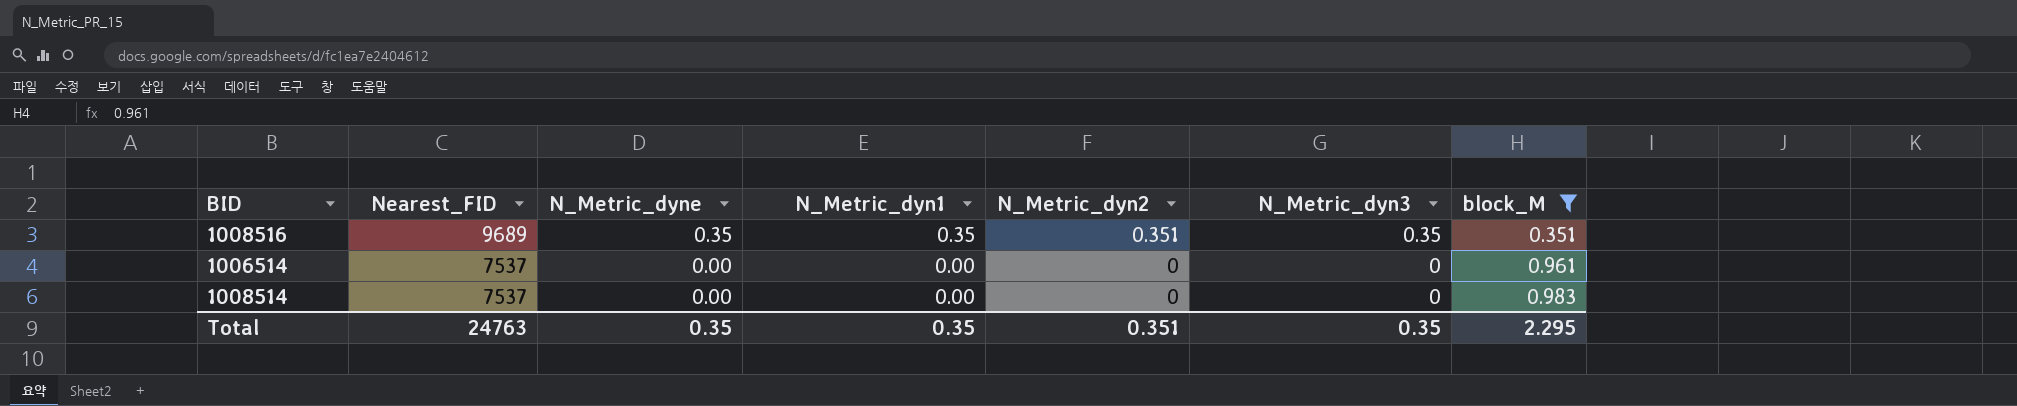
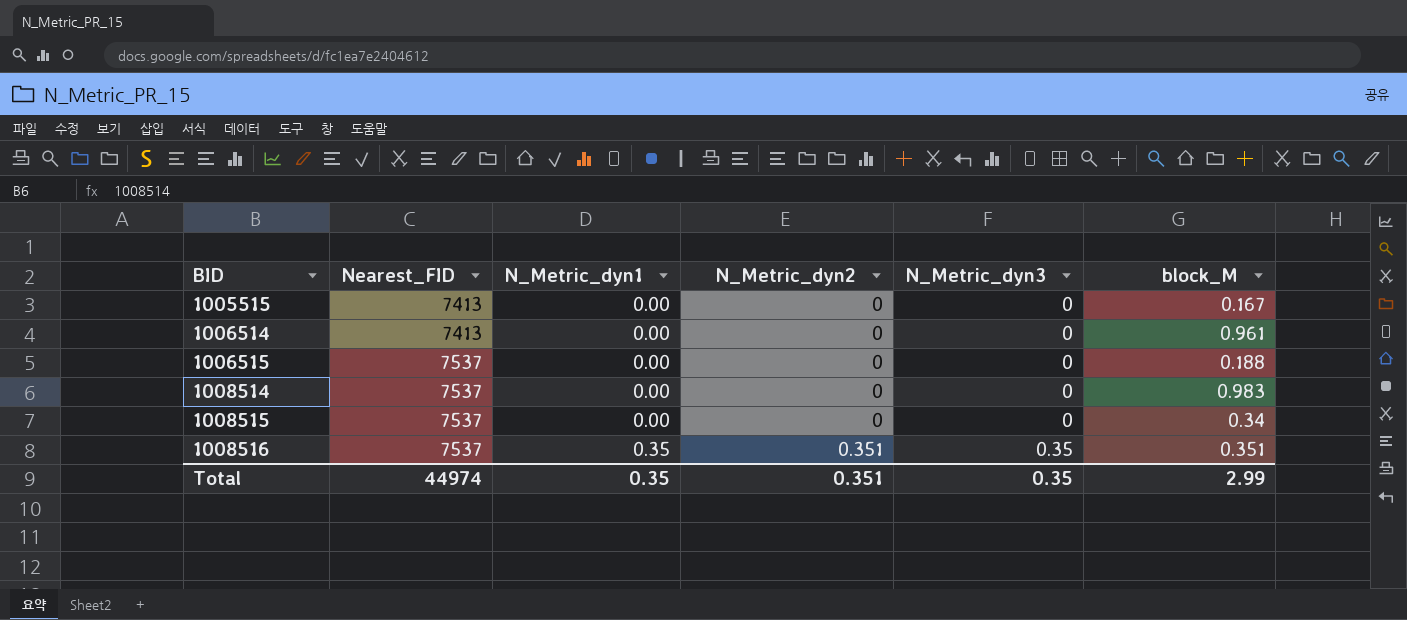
filter: block_M >= 0.351 -> none
row order: Nearest_FID descending -> BID ascending
column N_Metric_dyne | position: 3 -> none
1006514 | Nearest_FID: 7537 -> 7413
1008516 | Nearest_FID: 9689 -> 7537
Total | Nearest_FID: 24763 -> 44974
Total | block_M: 2.295 -> 2.99

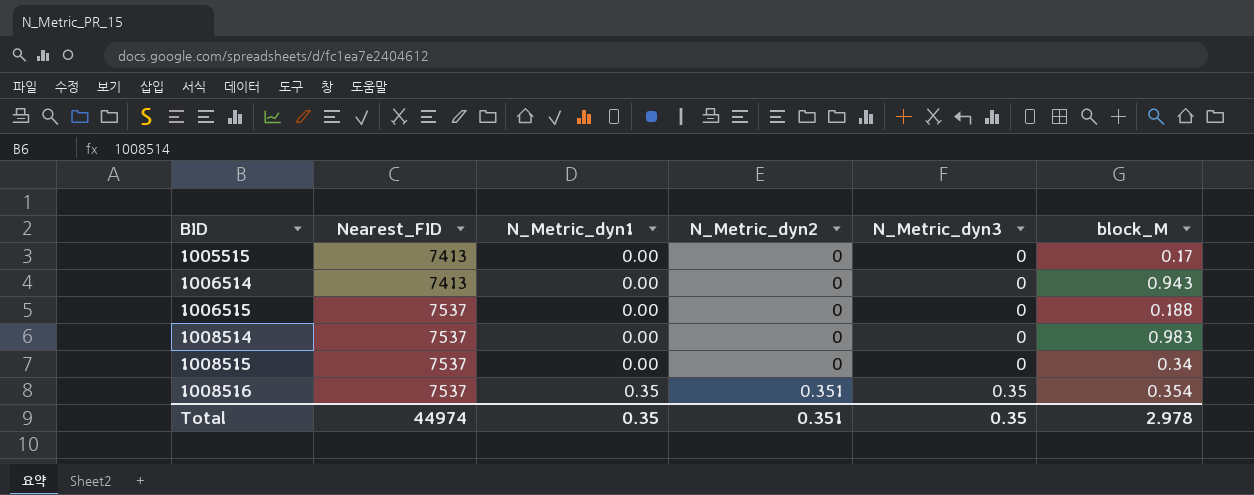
1005515 | block_M: 0.167 -> 0.17
1006514 | block_M: 0.961 -> 0.943
1008516 | block_M: 0.351 -> 0.354
Total | block_M: 2.99 -> 2.978

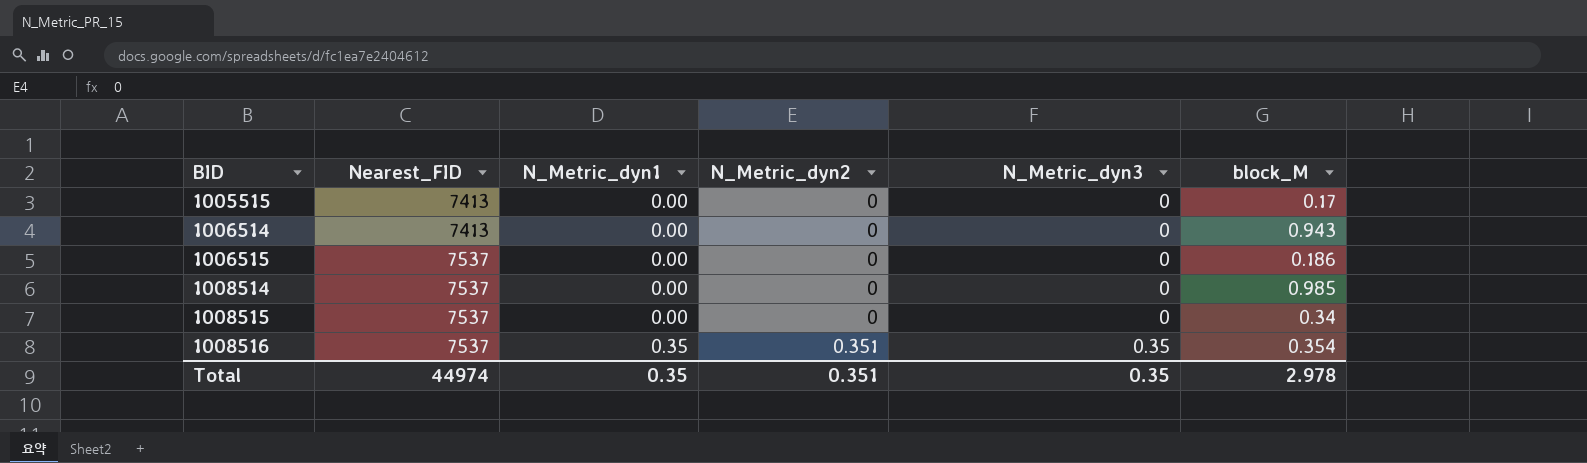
1006515 | block_M: 0.188 -> 0.186
1008514 | block_M: 0.983 -> 0.985

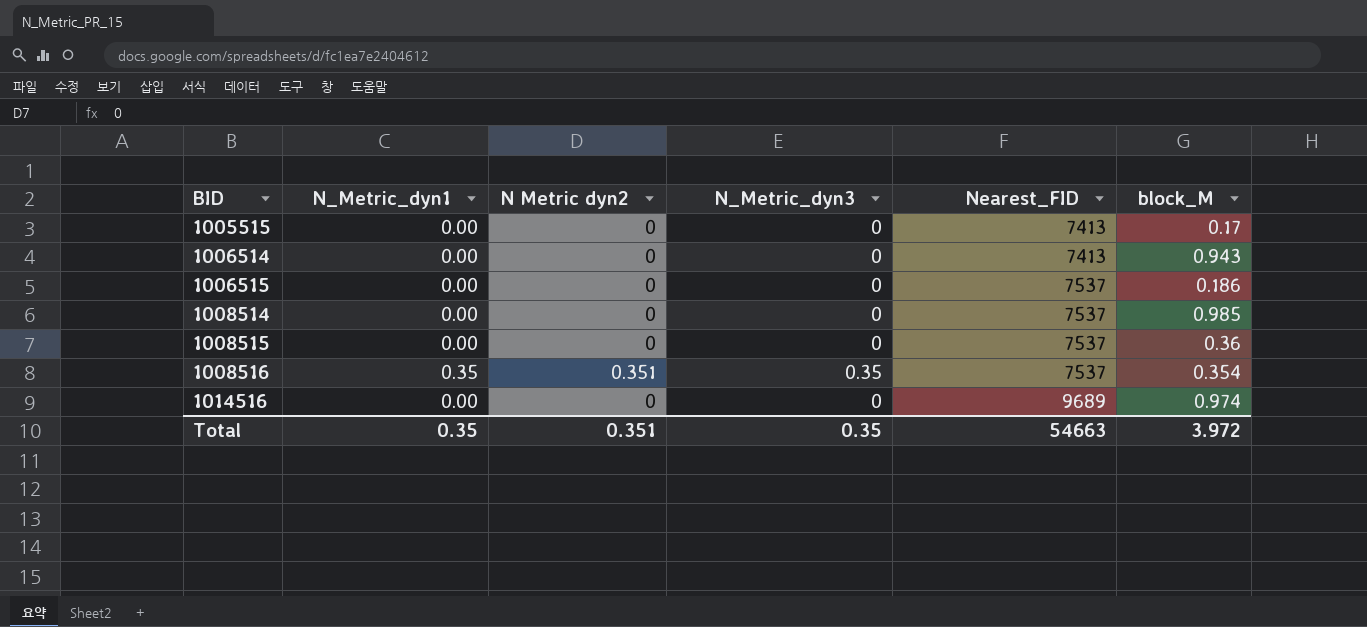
column name: N_Metric_dyn2 -> N Metric dyn2
column Nearest_FID | position: 2 -> 5
1008515 | block_M: 0.34 -> 0.36
row 1014516: none -> 0.00 | 0 | 0 | 9689 | 0.974
Total | Nearest_FID: 44974 -> 54663
Total | block_M: 2.978 -> 3.972

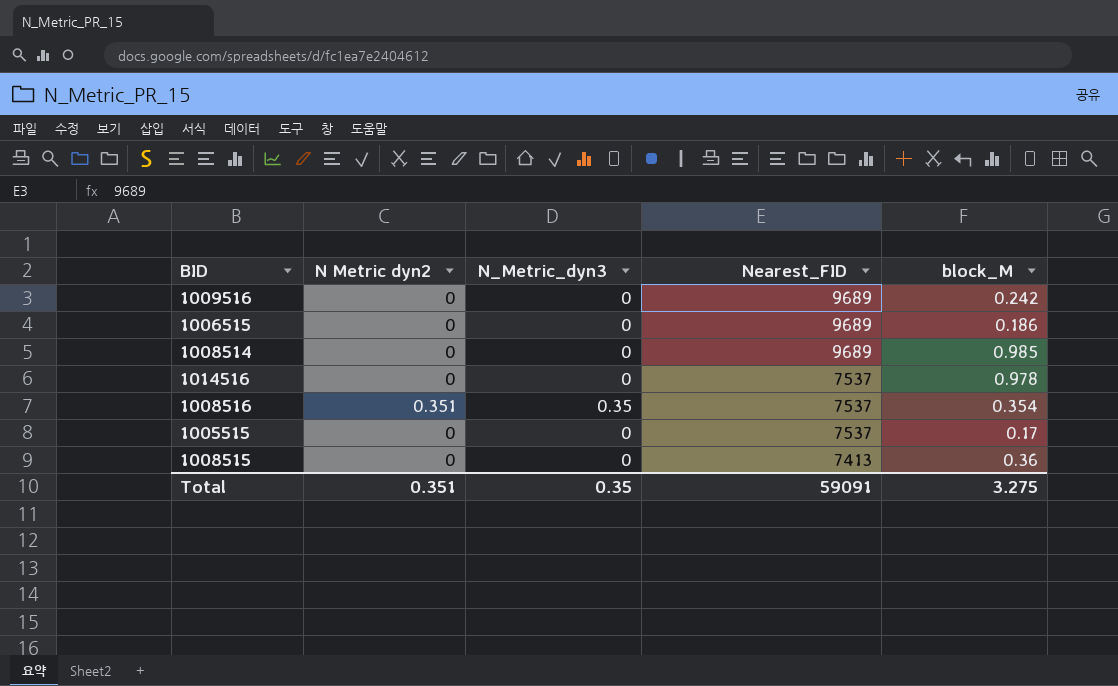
row order: BID ascending -> Nearest_FID descending
column N_Metric_dyn1 | position: 2 -> none
row 1006514: 0.00 | 0 | 0 | 7413 | 0.943 -> none
row 1009516: none -> 0 | 0 | 9689 | 0.242
1006515 | Nearest_FID: 7537 -> 9689
1008514 | Nearest_FID: 7537 -> 9689
1014516 | Nearest_FID: 9689 -> 7537
1014516 | block_M: 0.974 -> 0.978
1005515 | Nearest_FID: 7413 -> 7537
1008515 | Nearest_FID: 7537 -> 7413
Total | Nearest_FID: 54663 -> 59091
Total | block_M: 3.972 -> 3.275

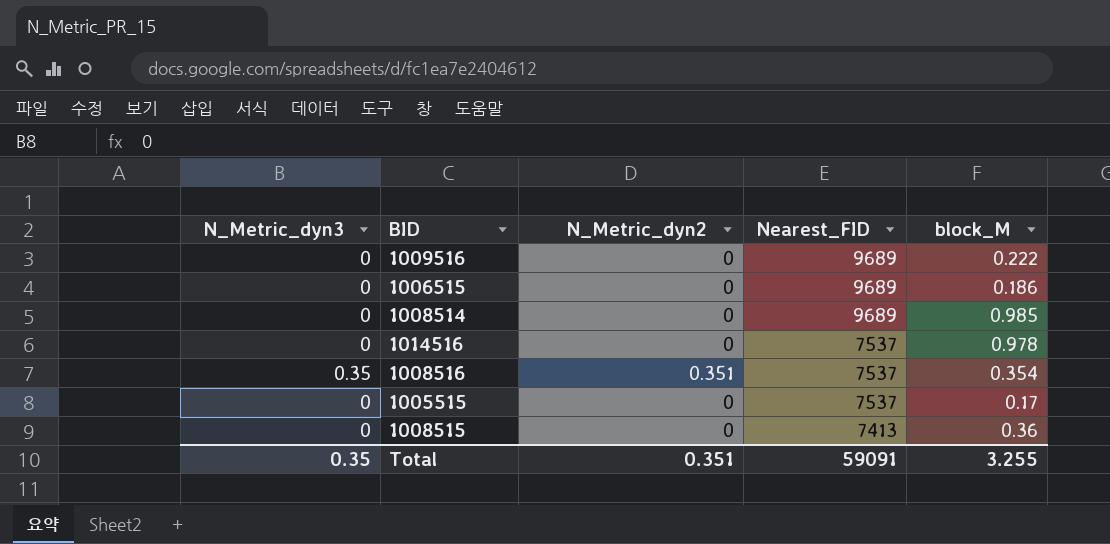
column N_Metric_dyn3 | position: 3 -> 1
column name: N Metric dyn2 -> N_Metric_dyn2
1009516 | block_M: 0.242 -> 0.222
Total | block_M: 3.275 -> 3.255

